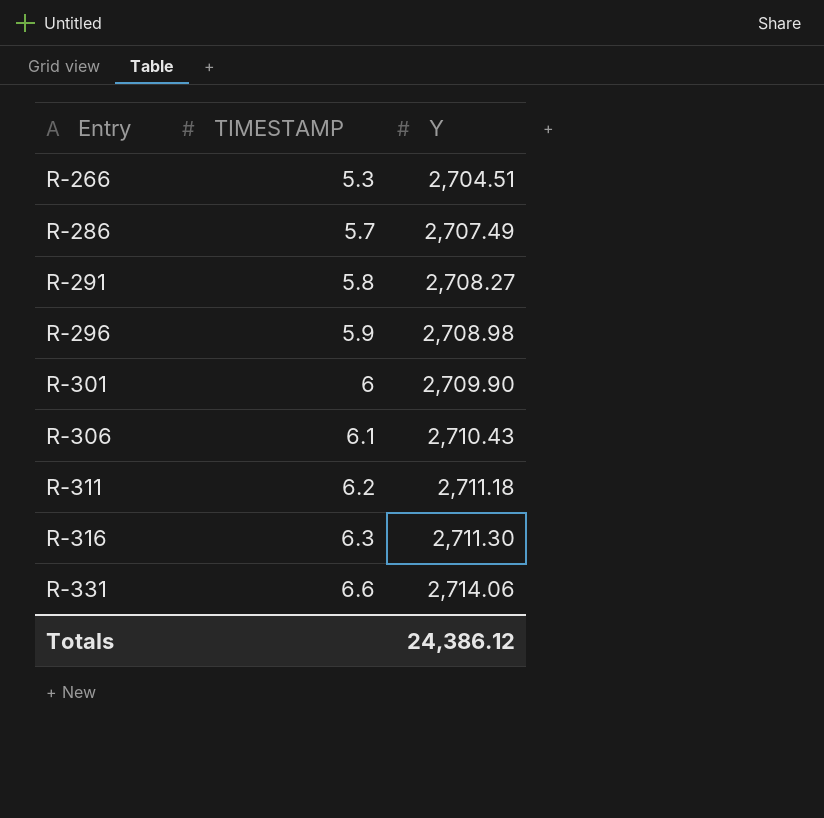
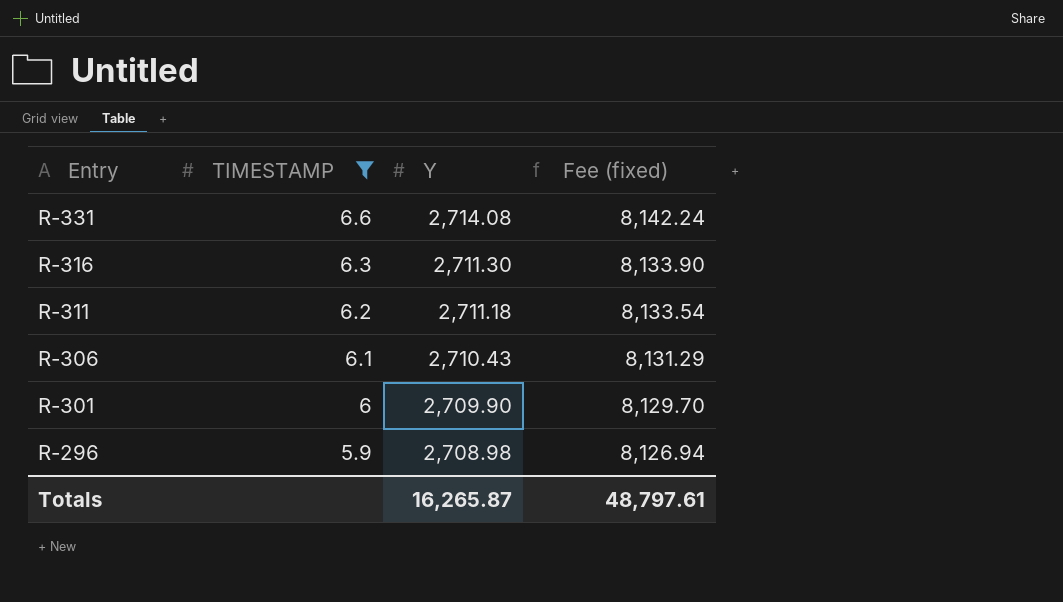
filter: none -> TIMESTAMP >= 5.9
row order: Entry ascending -> Entry descending
column Fee (fixed) | formula: none -> [Y] * 3
R-331 | Y: 2,714.06 -> 2,714.08
Totals | Y: 24,386.12 -> 16,265.87

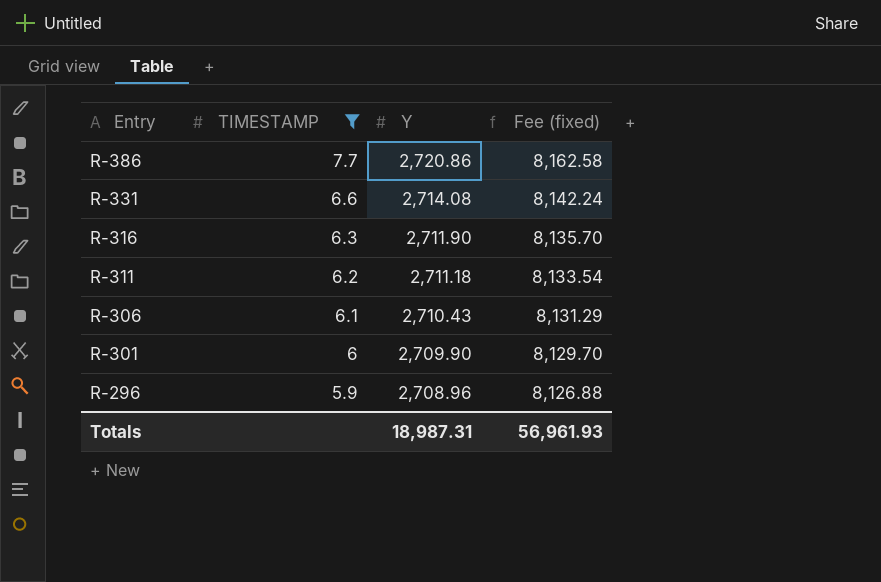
row R-386: none -> 7.7 | 2,720.86 | 8,162.58
R-316 | Y: 2,711.30 -> 2,711.90
R-316 | Fee (fixed): 8,133.90 -> 8,135.70
R-296 | Y: 2,708.98 -> 2,708.96
R-296 | Fee (fixed): 8,126.94 -> 8,126.88
Totals | Y: 16,265.87 -> 18,987.31
Totals | Fee (fixed): 48,797.61 -> 56,961.93

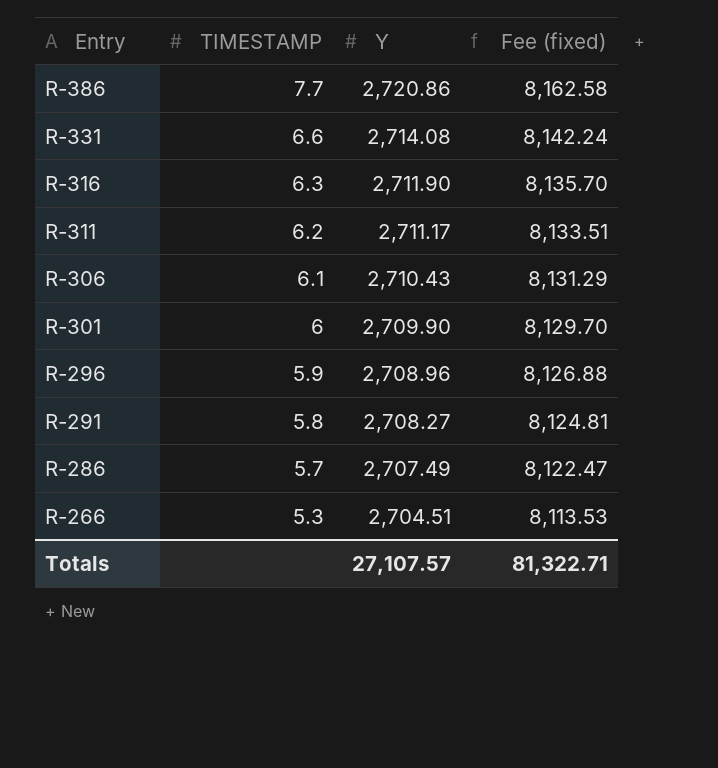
filter: TIMESTAMP >= 5.9 -> none
R-311 | Y: 2,711.18 -> 2,711.17
R-311 | Fee (fixed): 8,133.54 -> 8,133.51
Totals | Y: 18,987.31 -> 27,107.57
Totals | Fee (fixed): 56,961.93 -> 81,322.71

